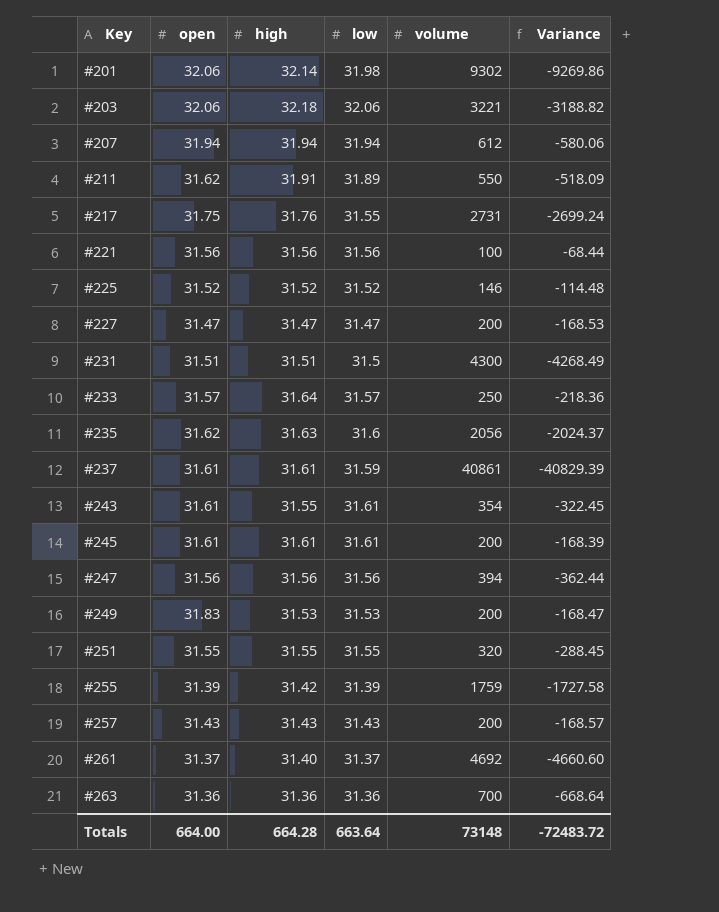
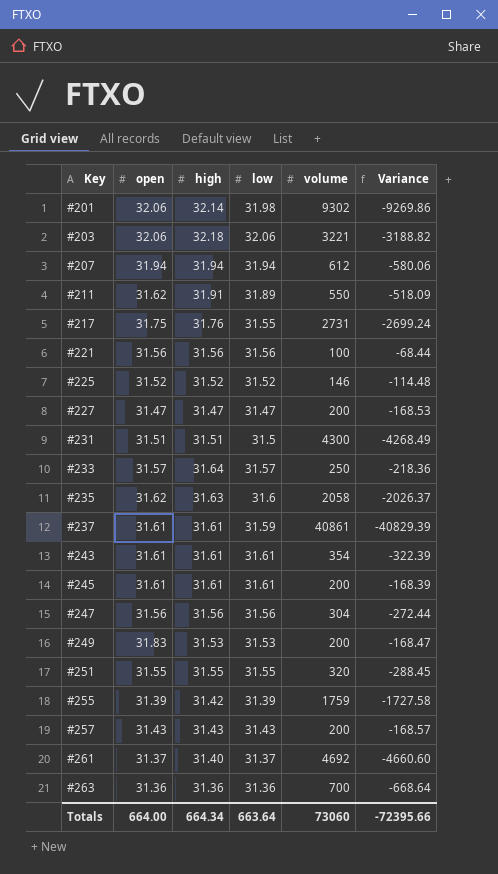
#235 | volume: 2056 -> 2058
#235 | Variance: -2024.37 -> -2026.37
#243 | high: 31.55 -> 31.61
#243 | Variance: -322.45 -> -322.39
#247 | volume: 394 -> 304
#247 | Variance: -362.44 -> -272.44
Totals | high: 664.28 -> 664.34
Totals | volume: 73148 -> 73060
Totals | Variance: -72483.72 -> -72395.66

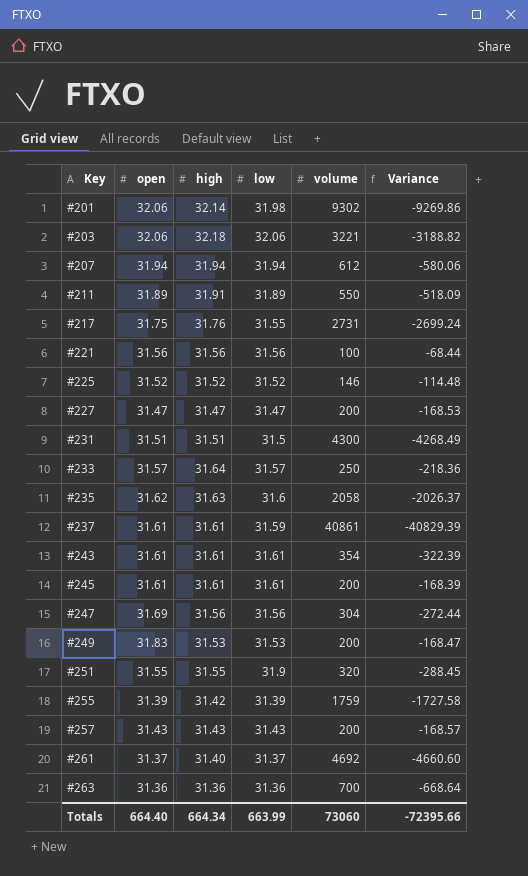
#211 | open: 31.62 -> 31.89
#247 | open: 31.56 -> 31.69
#251 | low: 31.55 -> 31.9
Totals | open: 664.00 -> 664.40
Totals | low: 663.64 -> 663.99

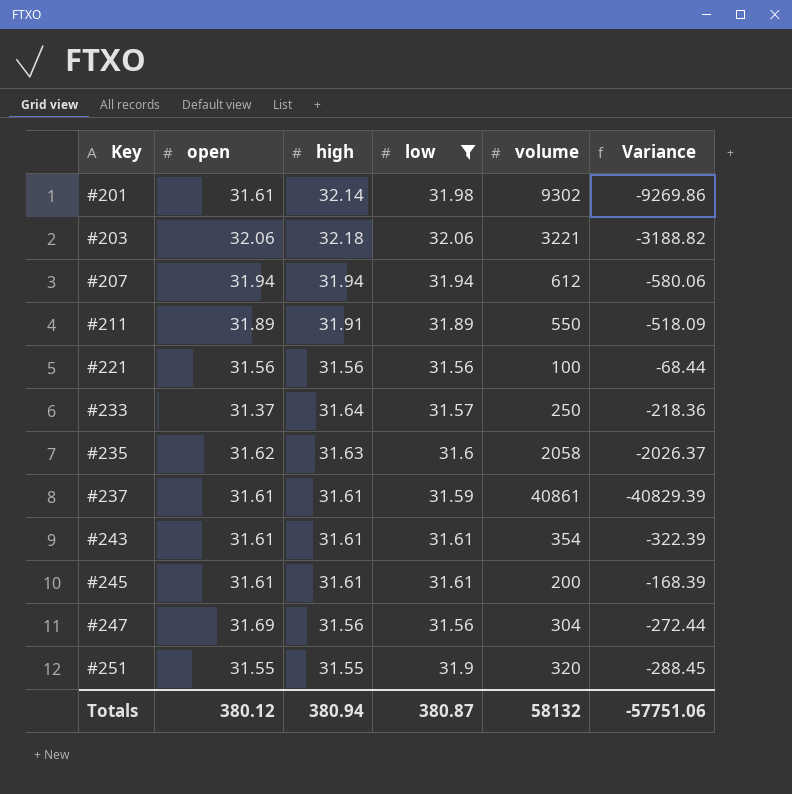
filter: none -> low >= 31.56
#201 | open: 32.06 -> 31.61
#233 | open: 31.57 -> 31.37
Totals | open: 664.40 -> 380.12
Totals | high: 664.34 -> 380.94
Totals | low: 663.99 -> 380.87
Totals | volume: 73060 -> 58132
Totals | Variance: -72395.66 -> -57751.06

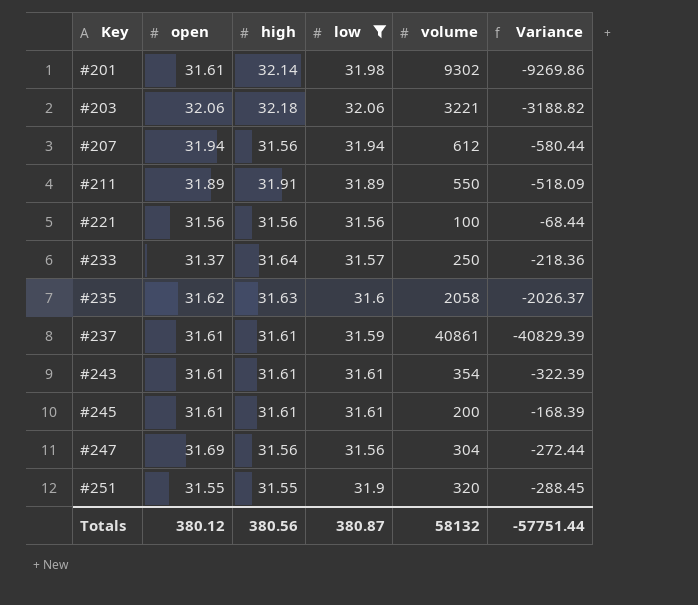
#207 | high: 31.94 -> 31.56
#207 | Variance: -580.06 -> -580.44
Totals | high: 380.94 -> 380.56
Totals | Variance: -57751.06 -> -57751.44

